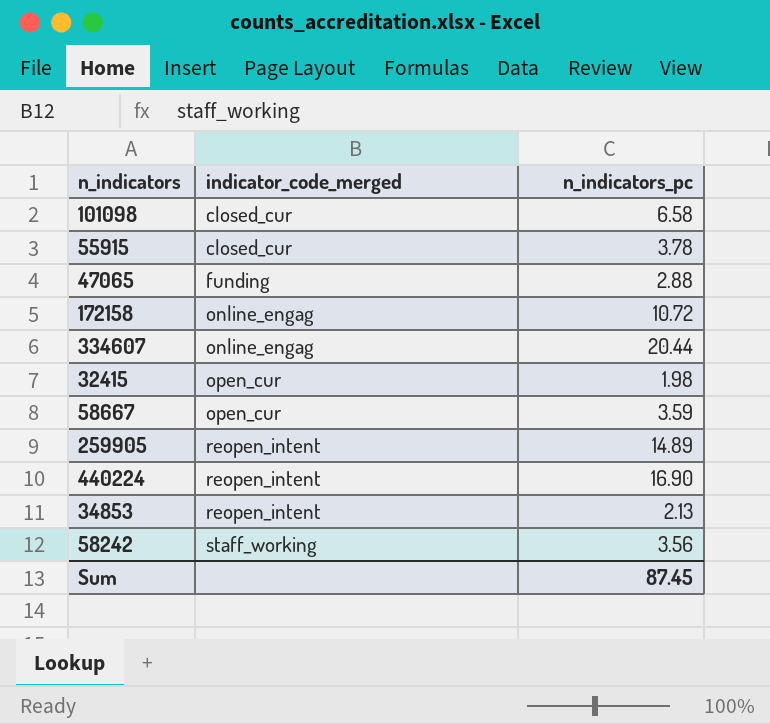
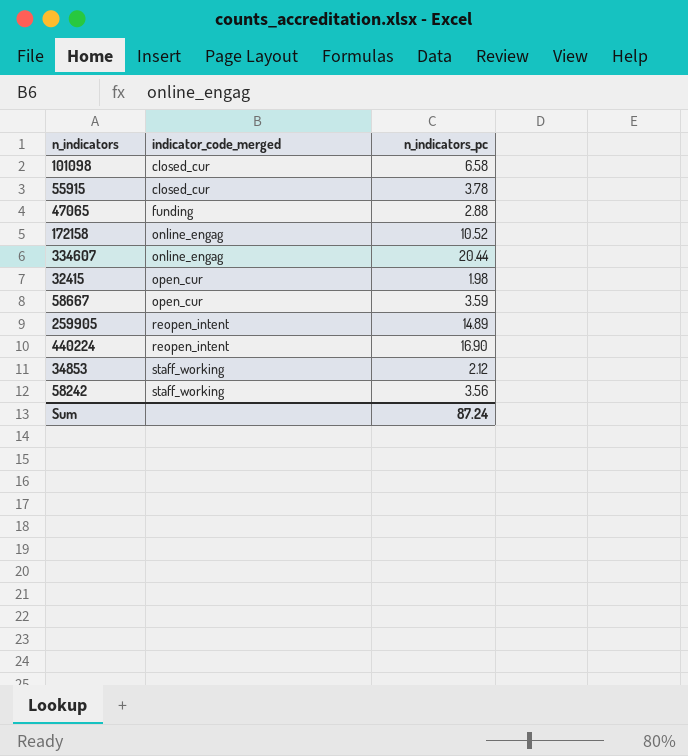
172158 | n_indicators_pc: 10.72 -> 10.52
34853 | indicator_code_merged: reopen_intent -> staff_working
34853 | n_indicators_pc: 2.13 -> 2.12
Sum | n_indicators_pc: 87.45 -> 87.24

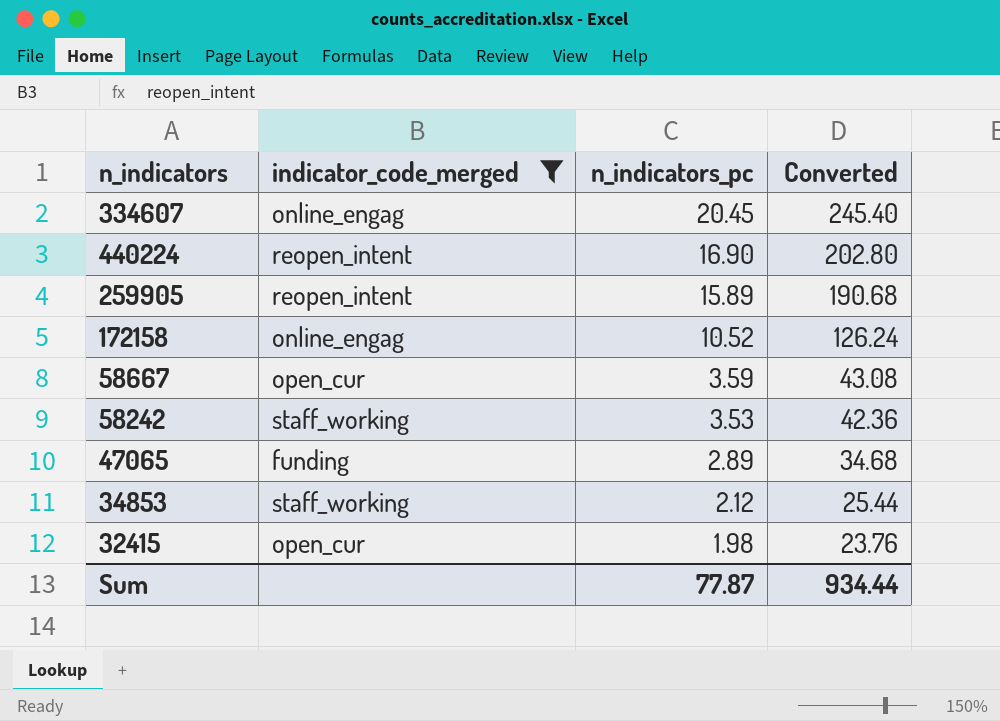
filter: none -> indicator_code_merged != closed_cur
row order: indicator_code_merged ascending -> n_indicators_pc descending
column Converted | formula: none -> [n_indicators_pc] * 12
334607 | n_indicators_pc: 20.44 -> 20.45
259905 | n_indicators_pc: 14.89 -> 15.89
58242 | n_indicators_pc: 3.56 -> 3.53
47065 | n_indicators_pc: 2.88 -> 2.89
Sum | n_indicators_pc: 87.24 -> 77.87

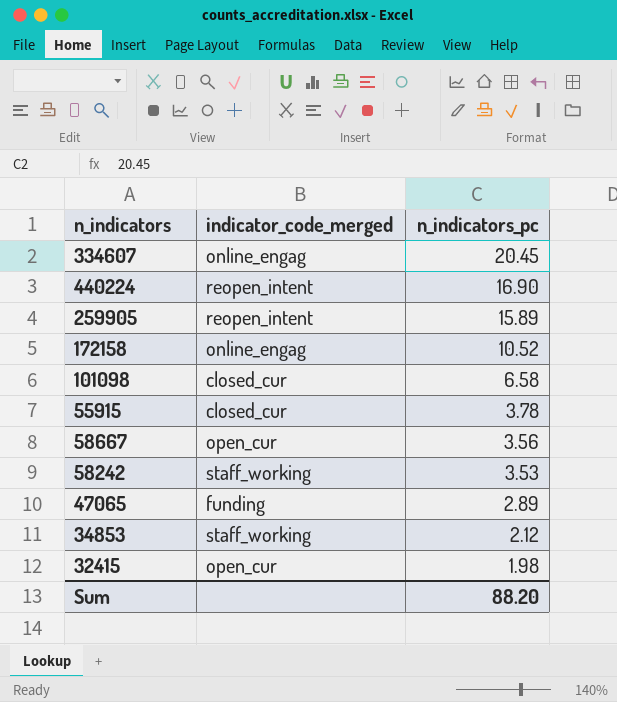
filter: indicator_code_merged != closed_cur -> none
column Converted | formula: [n_indicators_pc] * 12 -> none
58667 | n_indicators_pc: 3.59 -> 3.56
Sum | n_indicators_pc: 77.87 -> 88.20

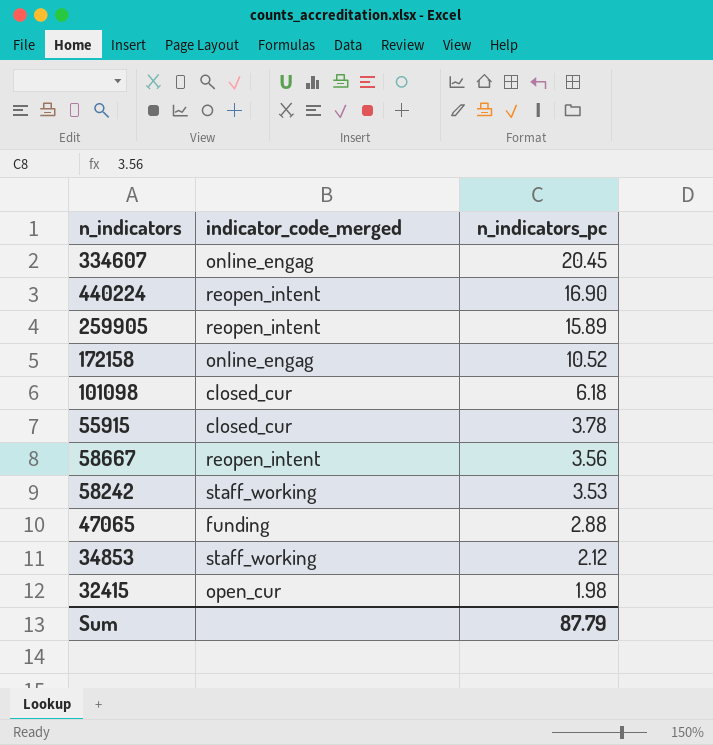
101098 | n_indicators_pc: 6.58 -> 6.18
58667 | indicator_code_merged: open_cur -> reopen_intent
47065 | n_indicators_pc: 2.89 -> 2.88
Sum | n_indicators_pc: 88.20 -> 87.79

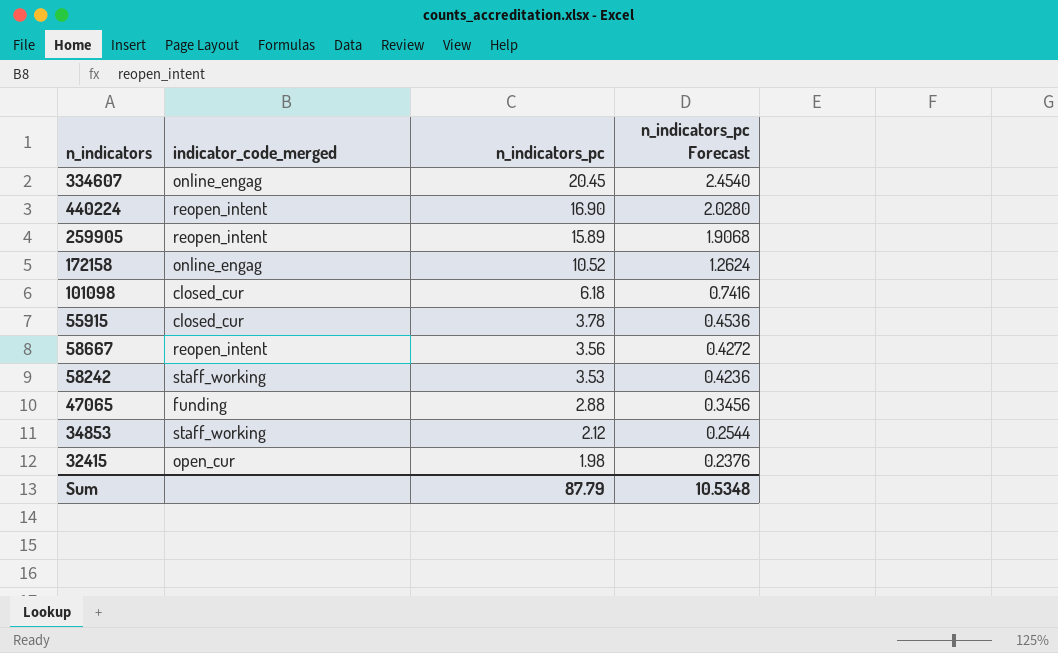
column n_indicators_pc Forecast | formula: none -> [n_indicators_pc] * 0.12

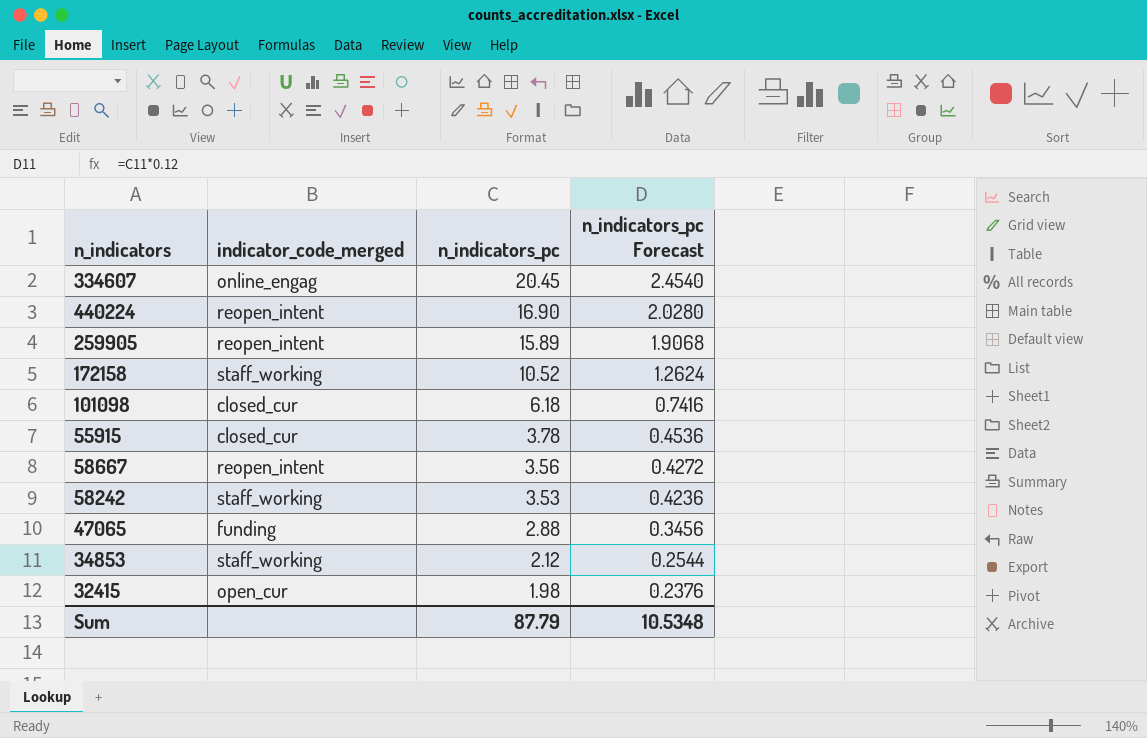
172158 | indicator_code_merged: online_engag -> staff_working

